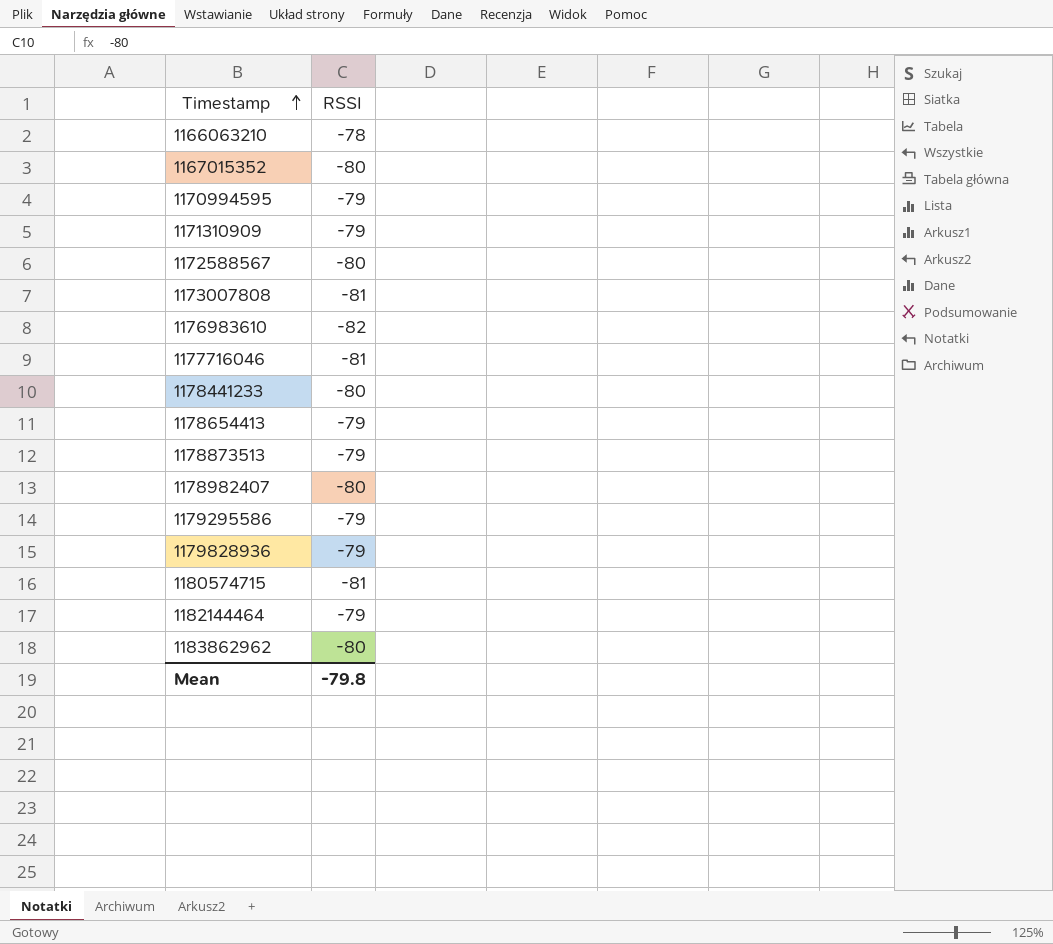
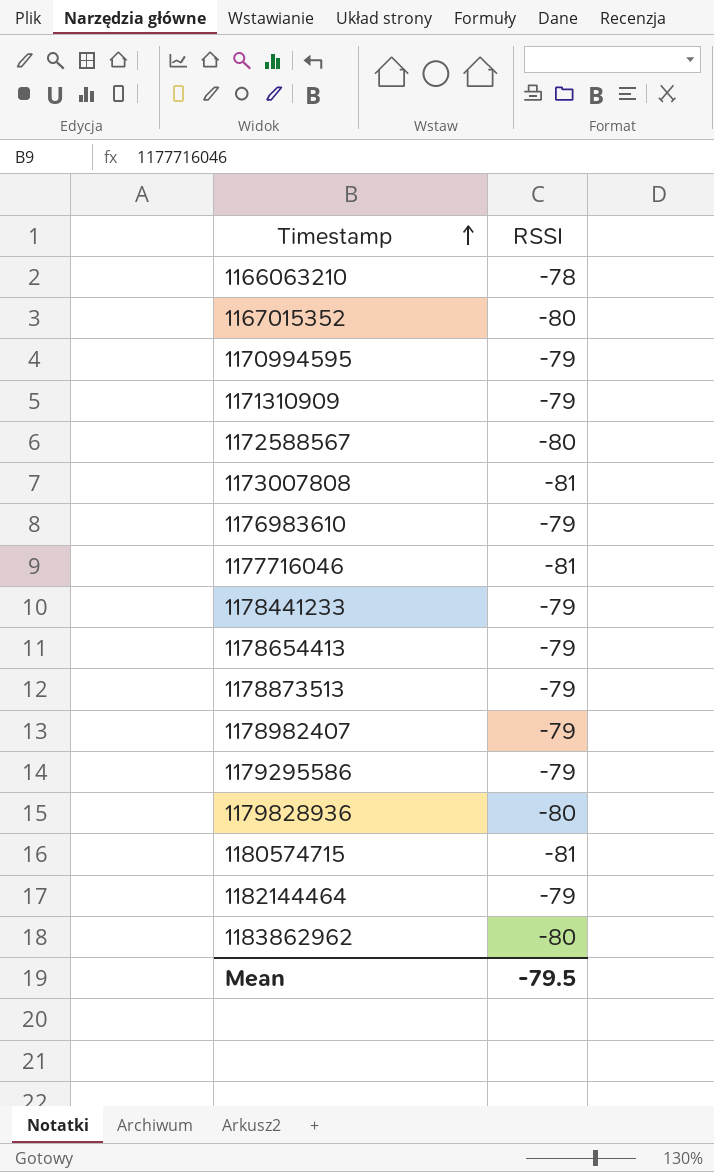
1176983610 | RSSI: -82 -> -79
1178441233 | RSSI: -80 -> -79
1178982407 | RSSI: -80 -> -79
1179828936 | RSSI: -79 -> -80
Mean | RSSI: -79.8 -> -79.5

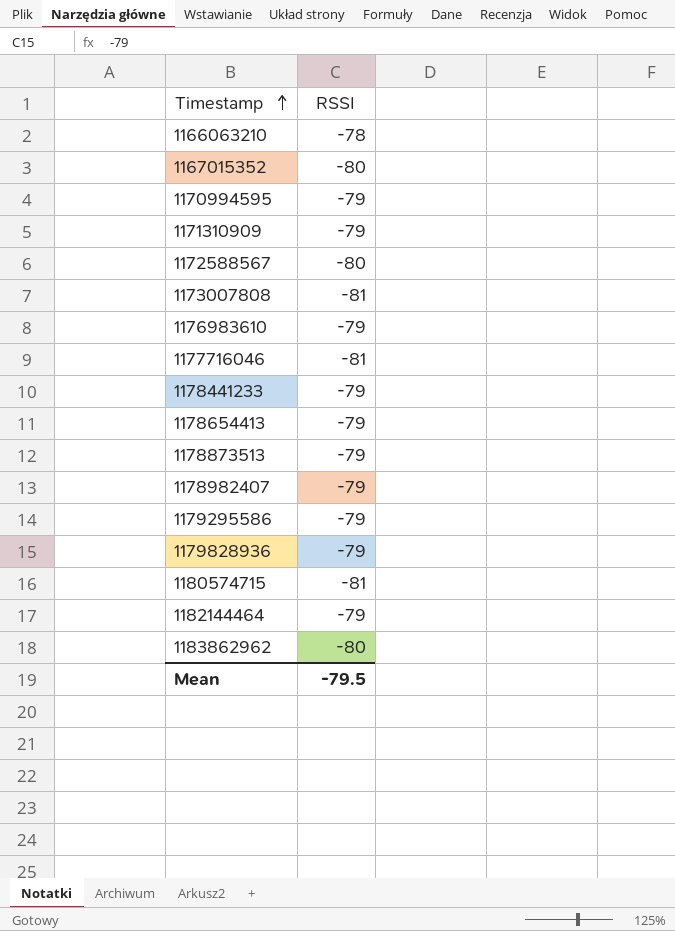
1179828936 | RSSI: -80 -> -79

